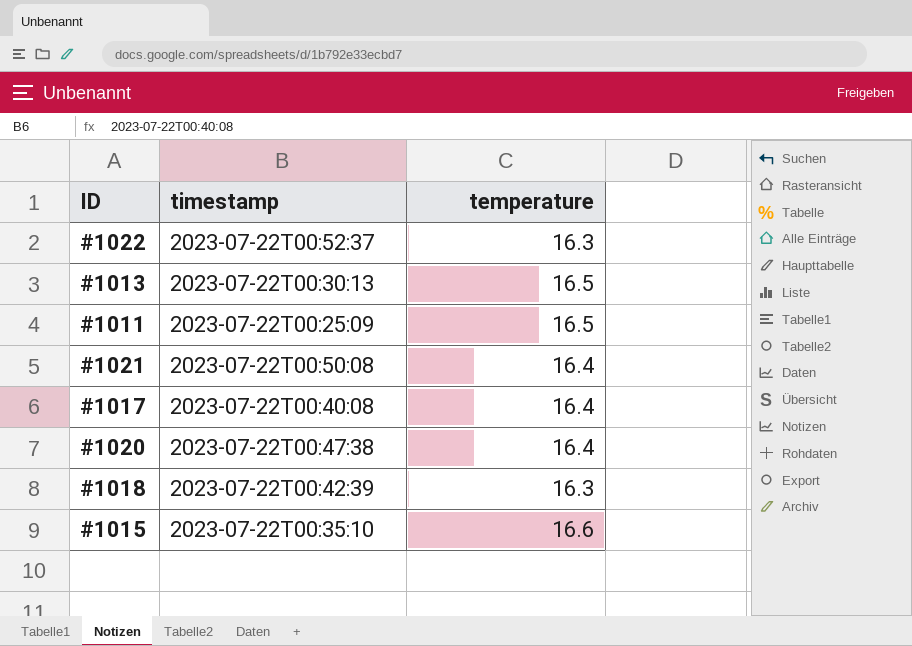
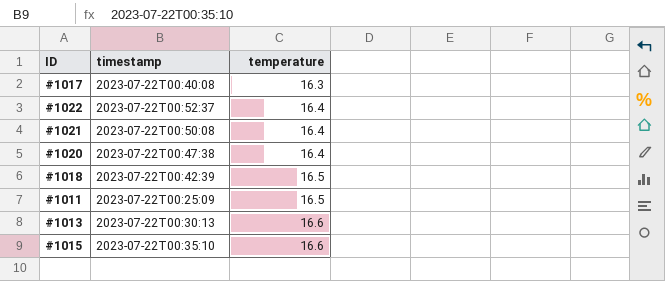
row order: none -> temperature ascending
#1017 | temperature: 16.4 -> 16.3
#1022 | temperature: 16.3 -> 16.4
#1018 | temperature: 16.3 -> 16.5
#1013 | temperature: 16.5 -> 16.6

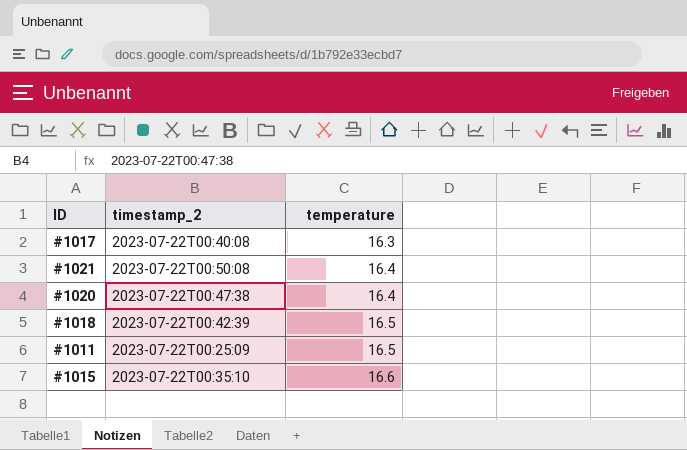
column name: timestamp -> timestamp_2
row #1022: 2023-07-22T00:52:37 | 16.4 -> none
row #1013: 2023-07-22T00:30:13 | 16.6 -> none

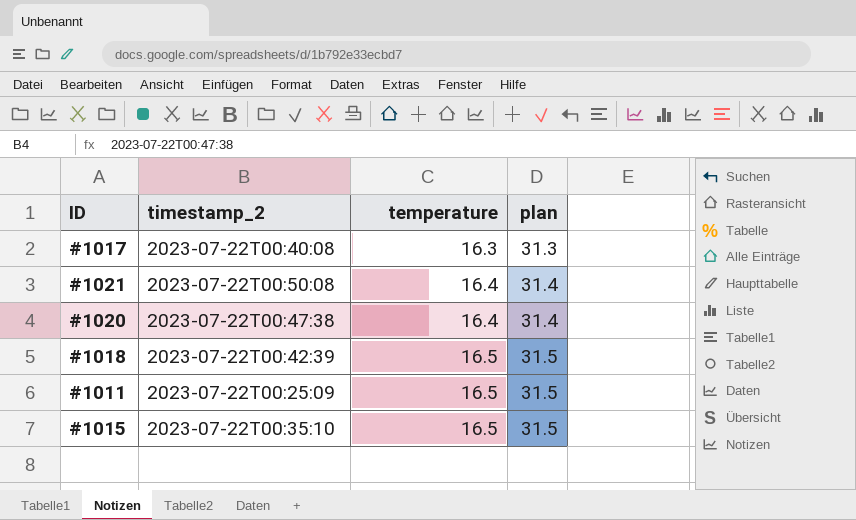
column plan | formula: none -> [temperature] + 15
#1015 | temperature: 16.6 -> 16.5

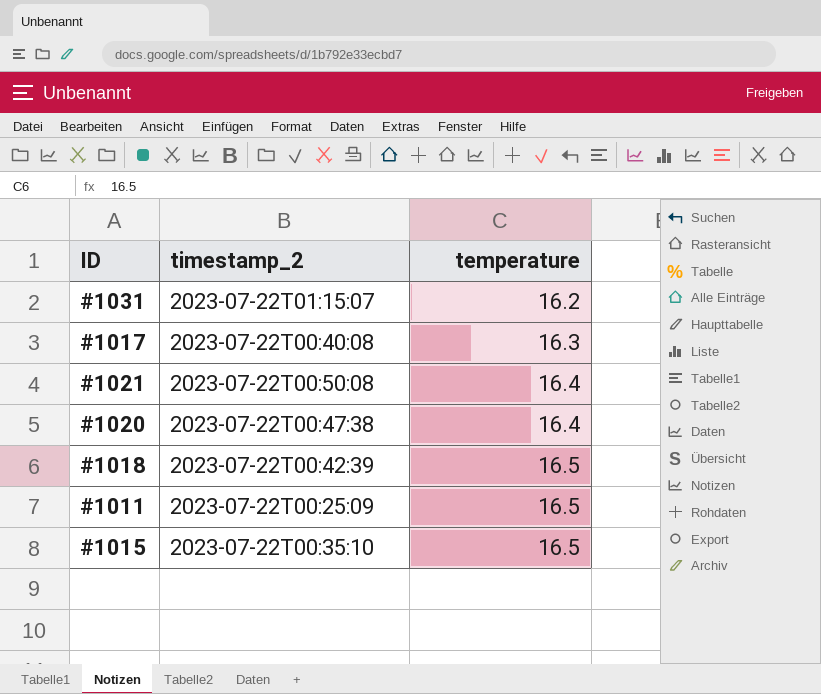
column plan | formula: [temperature] + 15 -> none
row #1031: none -> 2023-07-22T01:15:07 | 16.2

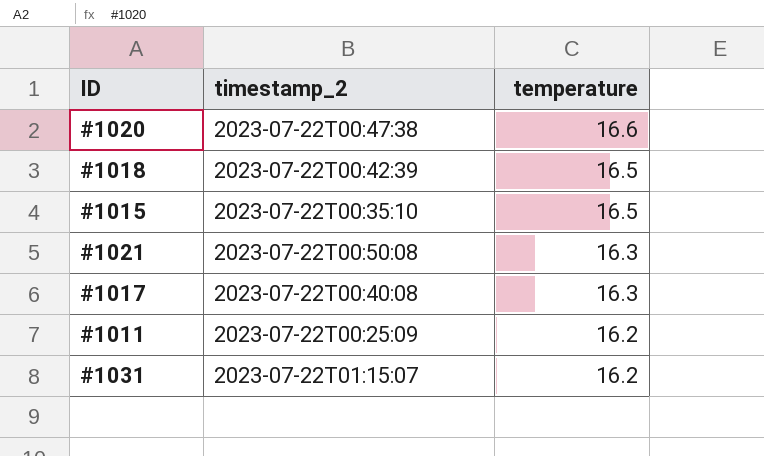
row order: temperature ascending -> temperature descending
#1020 | temperature: 16.4 -> 16.6
#1021 | temperature: 16.4 -> 16.3
#1011 | temperature: 16.5 -> 16.2

